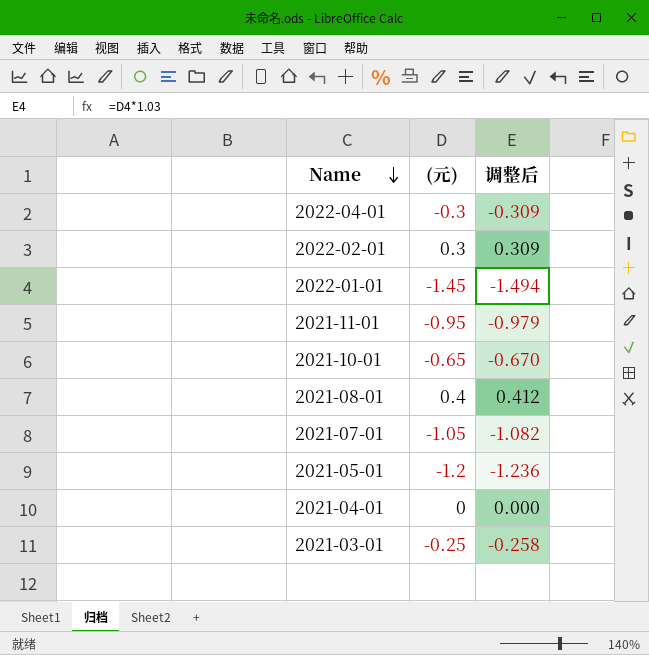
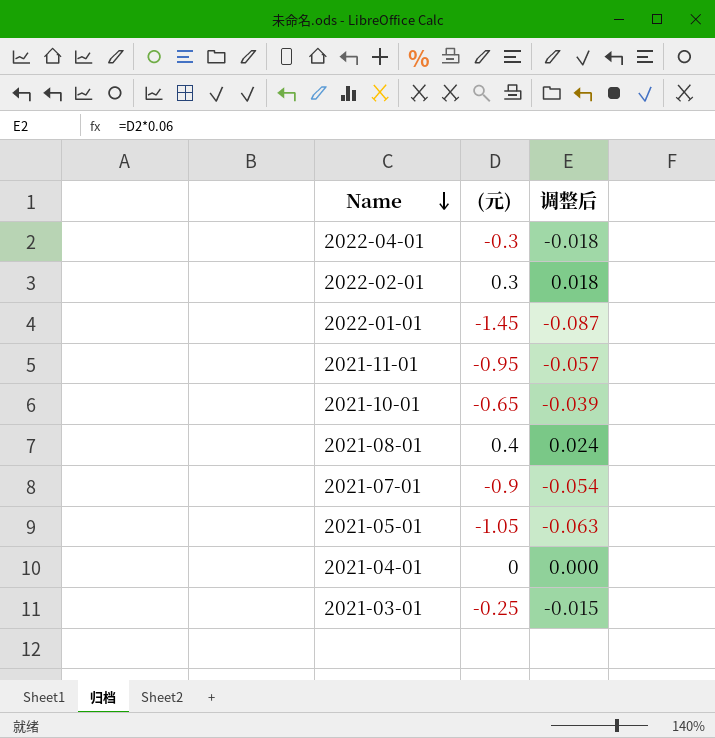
column 调整后 | formula: [(元)] * 1.03 -> [(元)] * 0.06
2021-07-01 | (元): -1.05 -> -0.9
2021-05-01 | (元): -1.2 -> -1.05

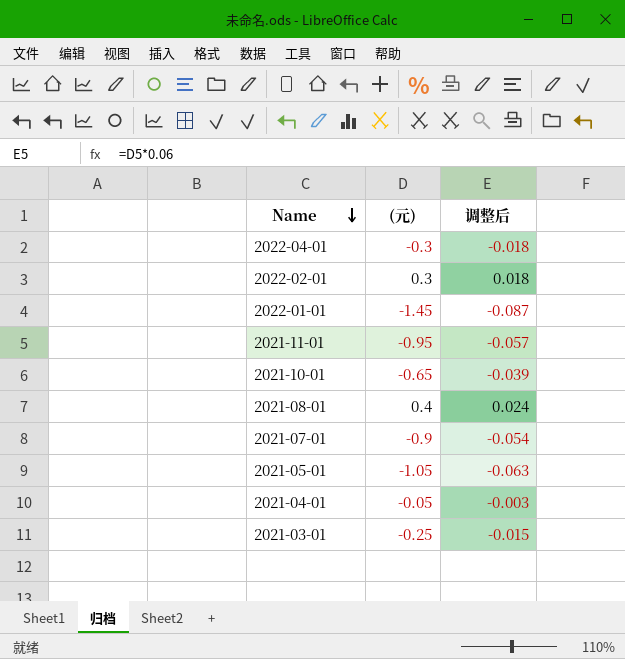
2021-04-01 | (元): 0 -> -0.05
2021-04-01 | 调整后: 0.000 -> -0.003

